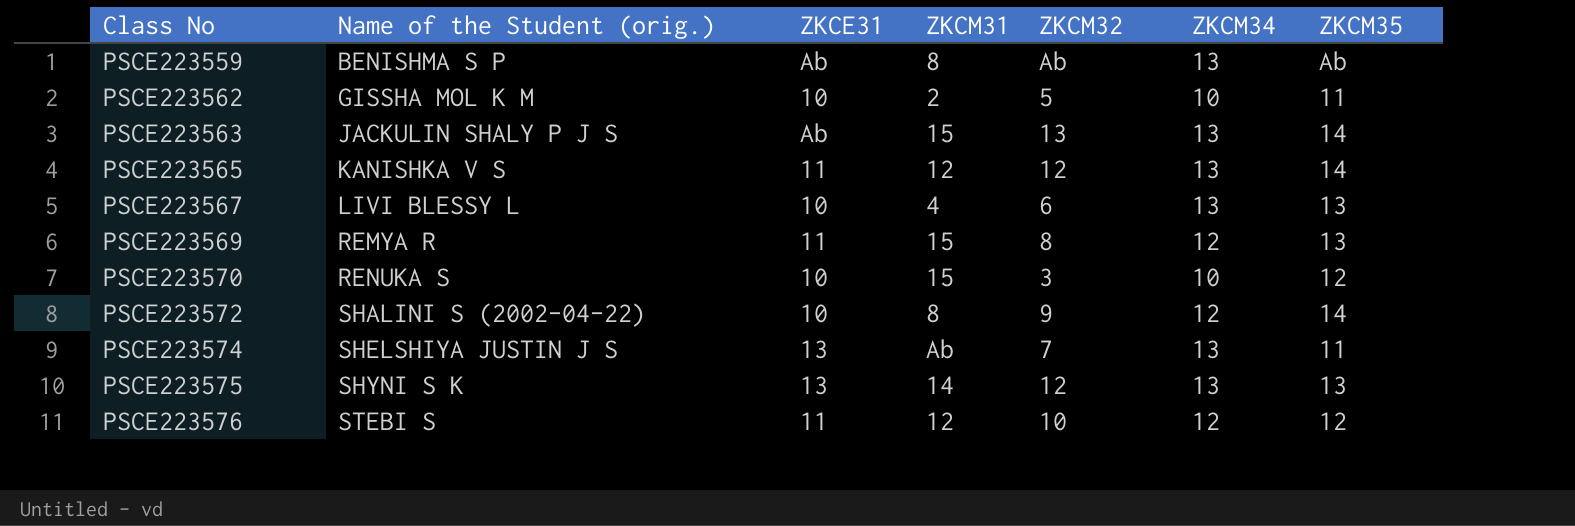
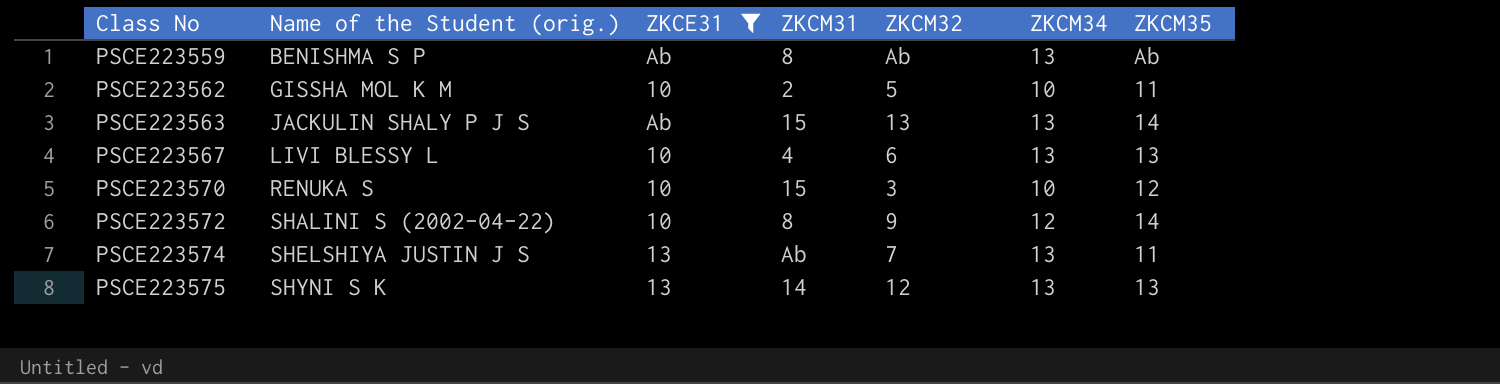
filter: none -> ZKCE31 != 11

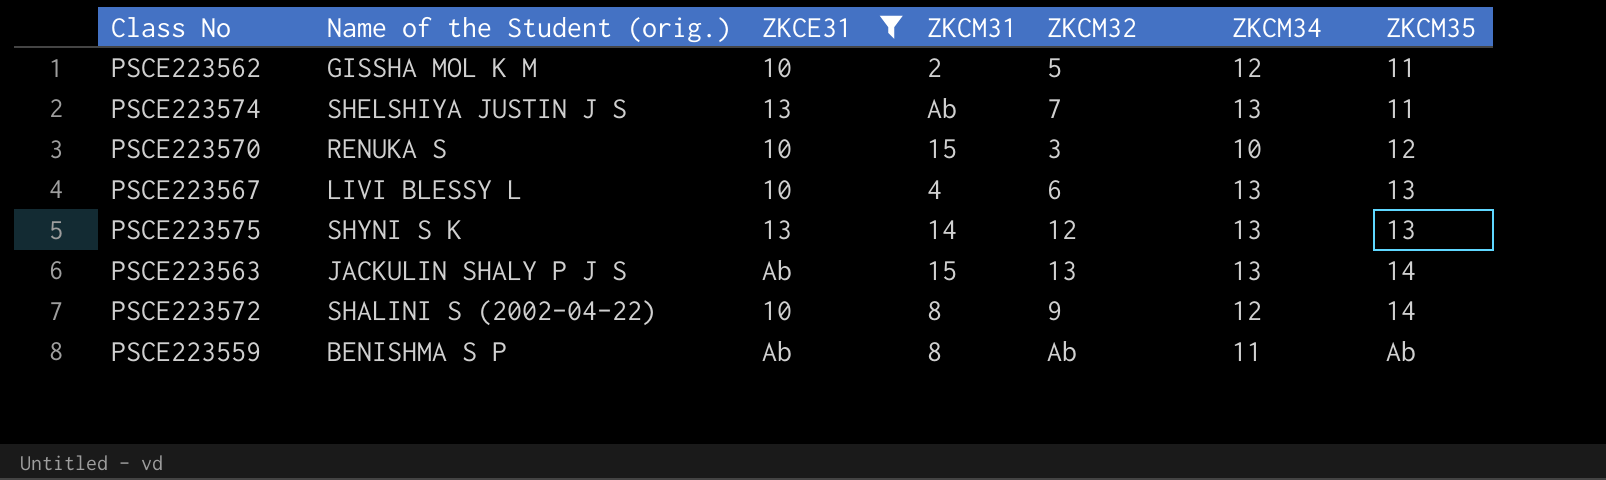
row order: Class No ascending -> ZKCM35 ascending
PSCE223562 | ZKCM34: 10 -> 12
PSCE223559 | ZKCM34: 13 -> 11

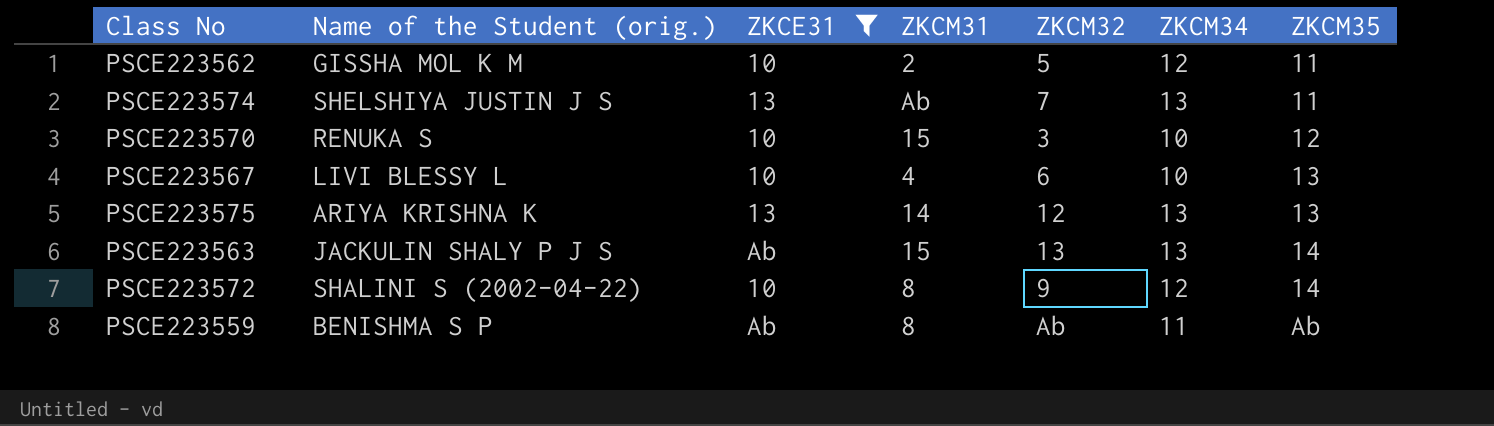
PSCE223567 | ZKCM34: 13 -> 10
PSCE223575 | Name of the Student (orig.): SHYNI S K -> ARIYA KRISHNA K

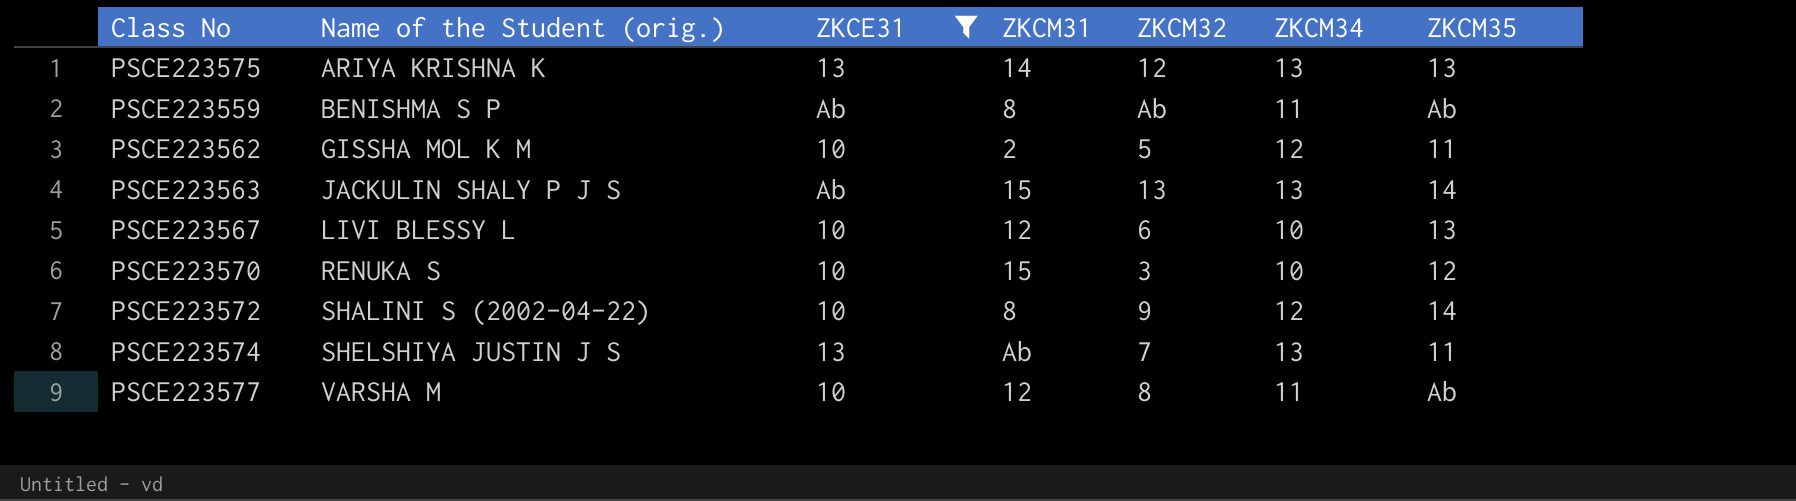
row order: ZKCM35 ascending -> Name of the Student (orig.) ascending
PSCE223567 | ZKCM31: 4 -> 12
row PSCE223577: none -> VARSHA M | 10 | 12 | 8 | 11 | Ab

